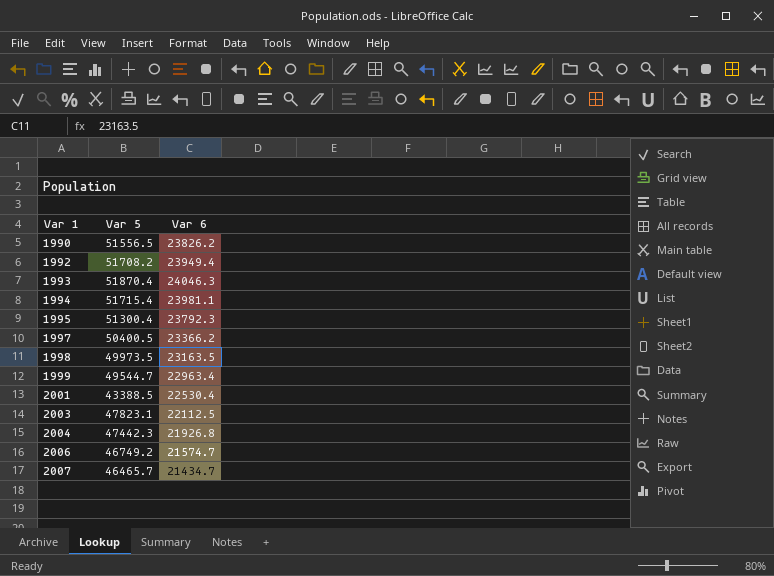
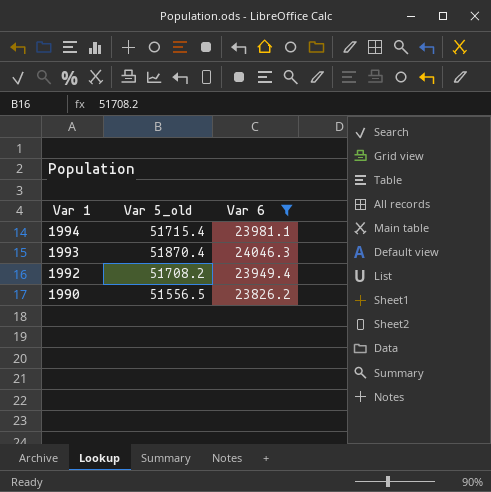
filter: none -> Var 6 >= 23826.2
row order: Var 1 ascending -> Var 1 descending
column name: Var 5 -> Var 5_old

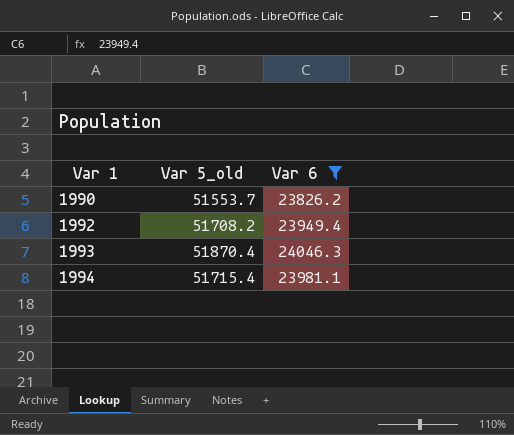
row order: Var 1 descending -> Var 1 ascending
1990 | Var 5_old: 51556.5 -> 51553.7

